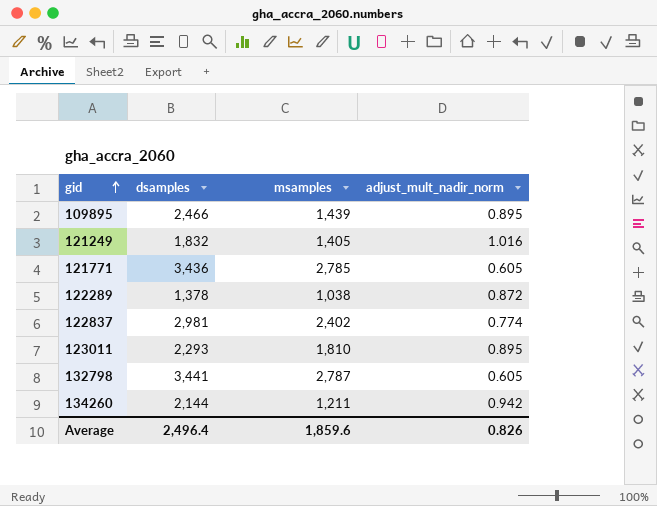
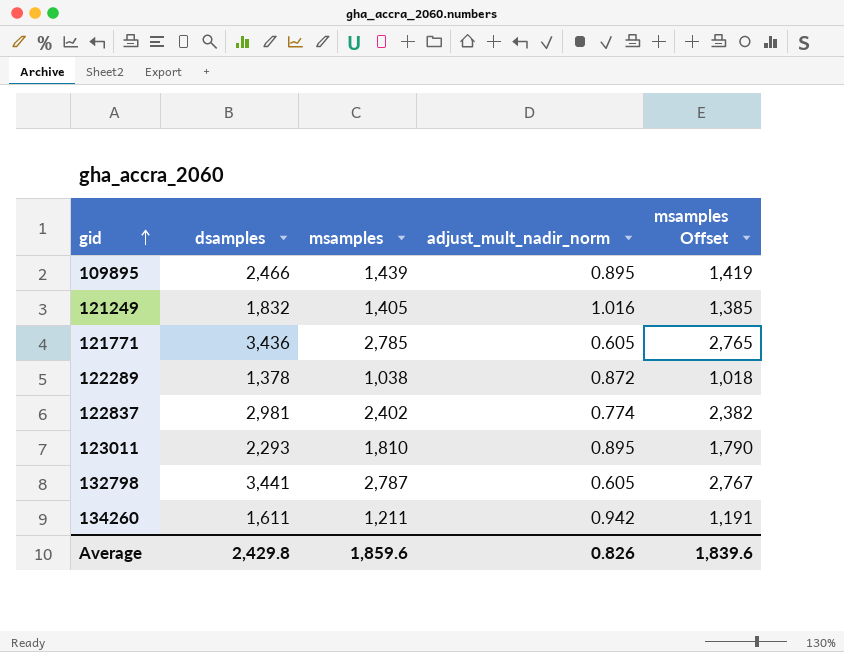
column msamples Offset | formula: none -> [msamples] - 20
134260 | dsamples: 2,144 -> 1,611
Average | dsamples: 2,496.4 -> 2,429.8

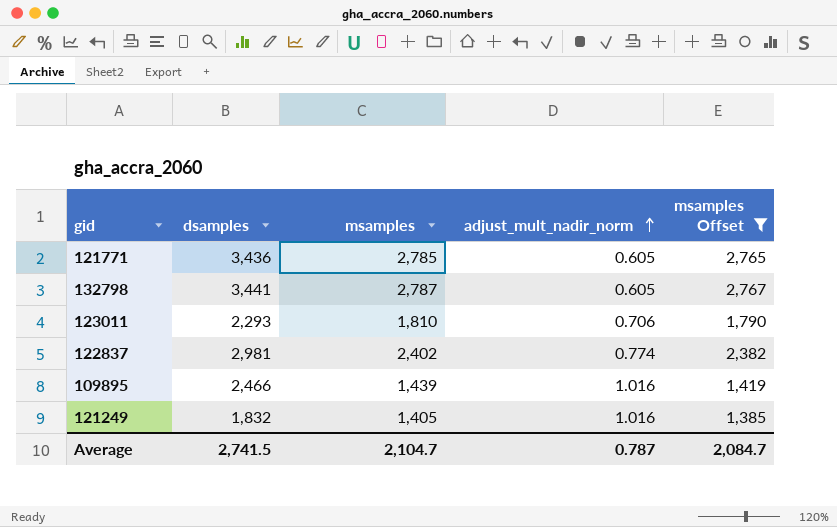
filter: none -> msamples Offset >= 1,385
row order: gid ascending -> adjust_mult_nadir_norm ascending
123011 | adjust_mult_nadir_norm: 0.895 -> 0.706
109895 | adjust_mult_nadir_norm: 0.895 -> 1.016
Average | dsamples: 2,429.8 -> 2,741.5
Average | msamples: 1,859.6 -> 2,104.7
Average | adjust_mult_nadir_norm: 0.826 -> 0.787
Average | msamples Offset: 1,839.6 -> 2,084.7

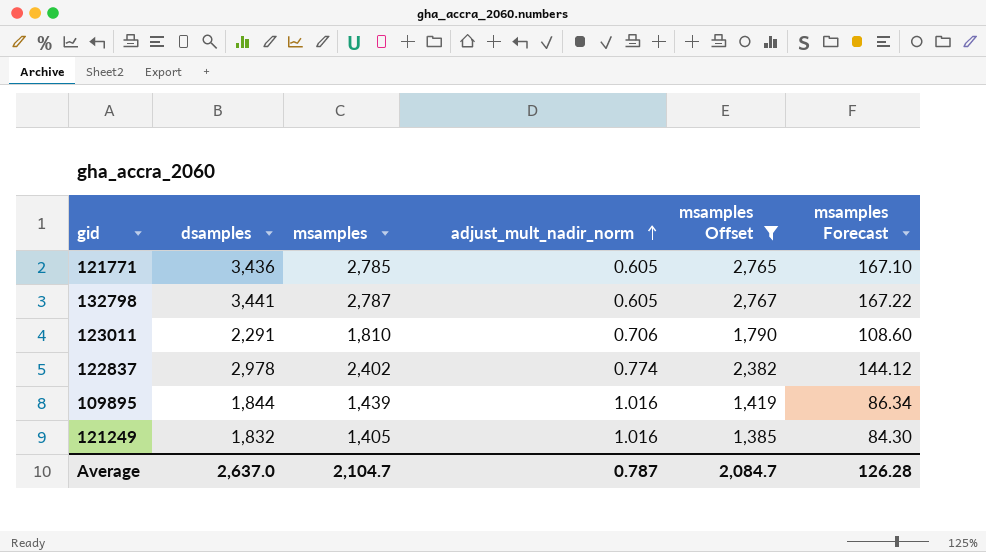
column msamples Forecast | formula: none -> [msamples] * 0.06
123011 | dsamples: 2,293 -> 2,291
122837 | dsamples: 2,981 -> 2,978
109895 | dsamples: 2,466 -> 1,844
Average | dsamples: 2,741.5 -> 2,637.0

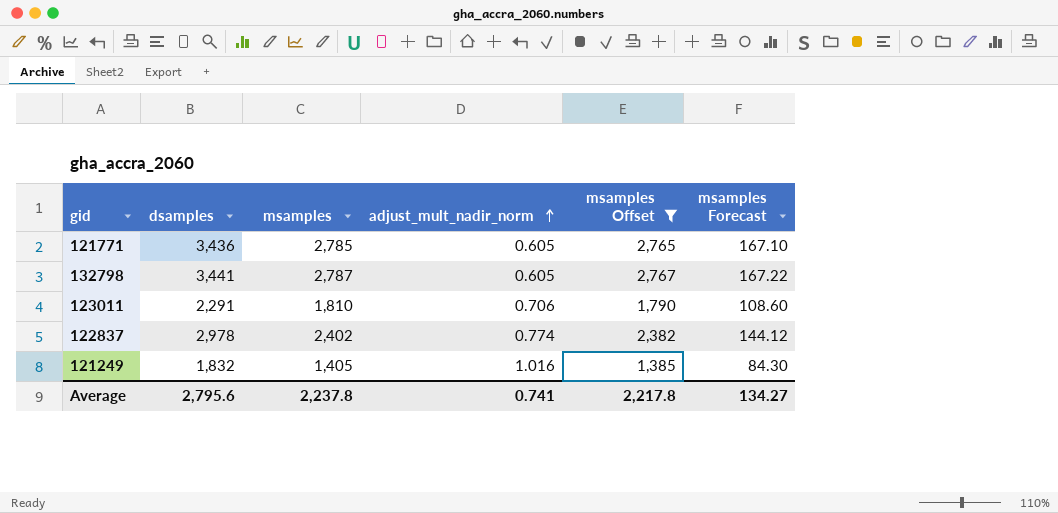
row 109895: 1,844 | 1,439 | 1.016 | 1,419 | 86.34 -> none
Average | dsamples: 2,637.0 -> 2,795.6
Average | msamples: 2,104.7 -> 2,237.8
Average | adjust_mult_nadir_norm: 0.787 -> 0.741
Average | msamples Offset: 2,084.7 -> 2,217.8
Average | msamples Forecast: 126.28 -> 134.27

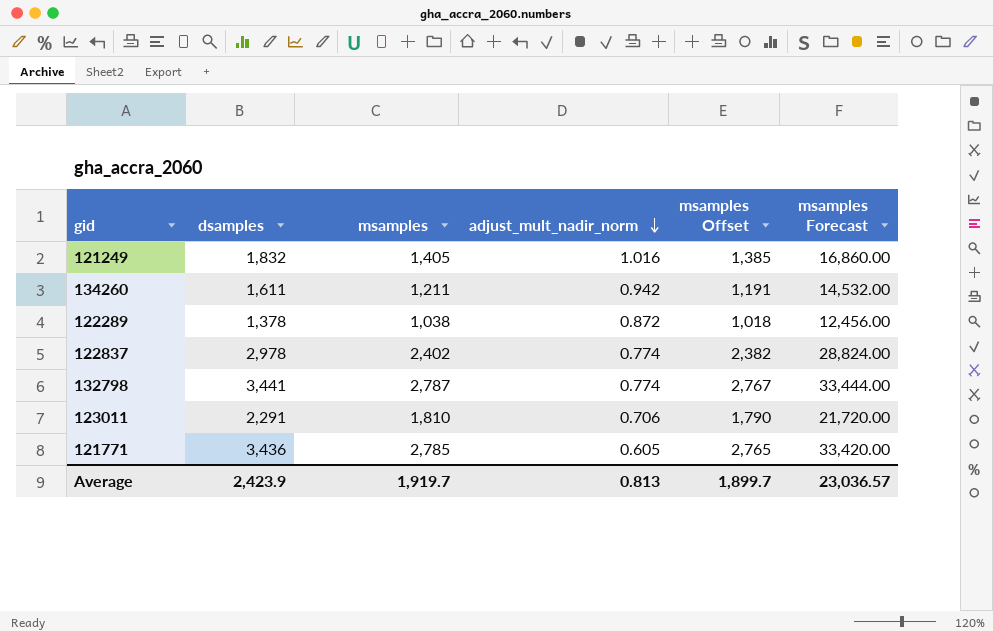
filter: msamples Offset >= 1,385 -> none
row order: adjust_mult_nadir_norm ascending -> adjust_mult_nadir_norm descending
column msamples Forecast | formula: [msamples] * 0.06 -> [msamples] * 12
132798 | adjust_mult_nadir_norm: 0.605 -> 0.774
Average | dsamples: 2,795.6 -> 2,423.9
Average | msamples: 2,237.8 -> 1,919.7
Average | adjust_mult_nadir_norm: 0.741 -> 0.813
Average | msamples Offset: 2,217.8 -> 1,899.7
Average | msamples Forecast: 134.27 -> 23,036.57

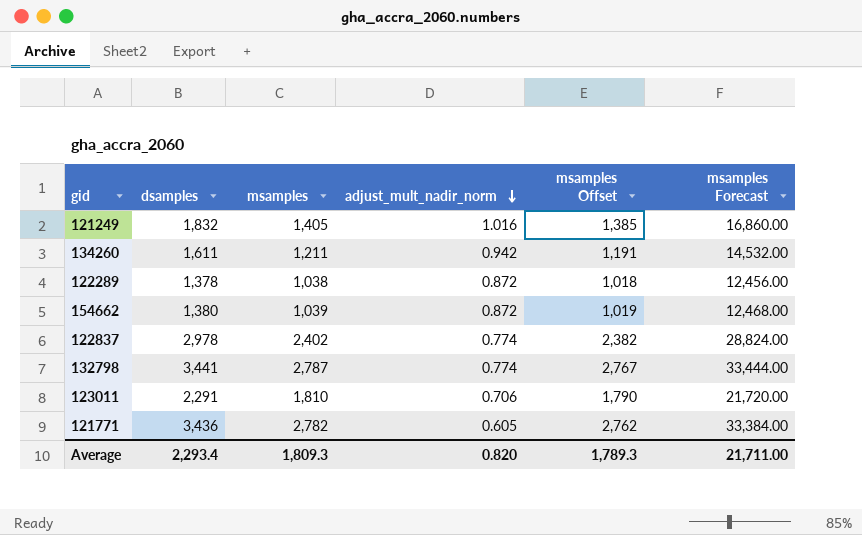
row 154662: none -> 1,380 | 1,039 | 0.872 | 1,019 | 12,468.00
121771 | msamples: 2,785 -> 2,782
121771 | msamples Offset: 2,765 -> 2,762
121771 | msamples Forecast: 33,420.00 -> 33,384.00
Average | dsamples: 2,423.9 -> 2,293.4
Average | msamples: 1,919.7 -> 1,809.3
Average | adjust_mult_nadir_norm: 0.813 -> 0.820
Average | msamples Offset: 1,899.7 -> 1,789.3
Average | msamples Forecast: 23,036.57 -> 21,711.00

